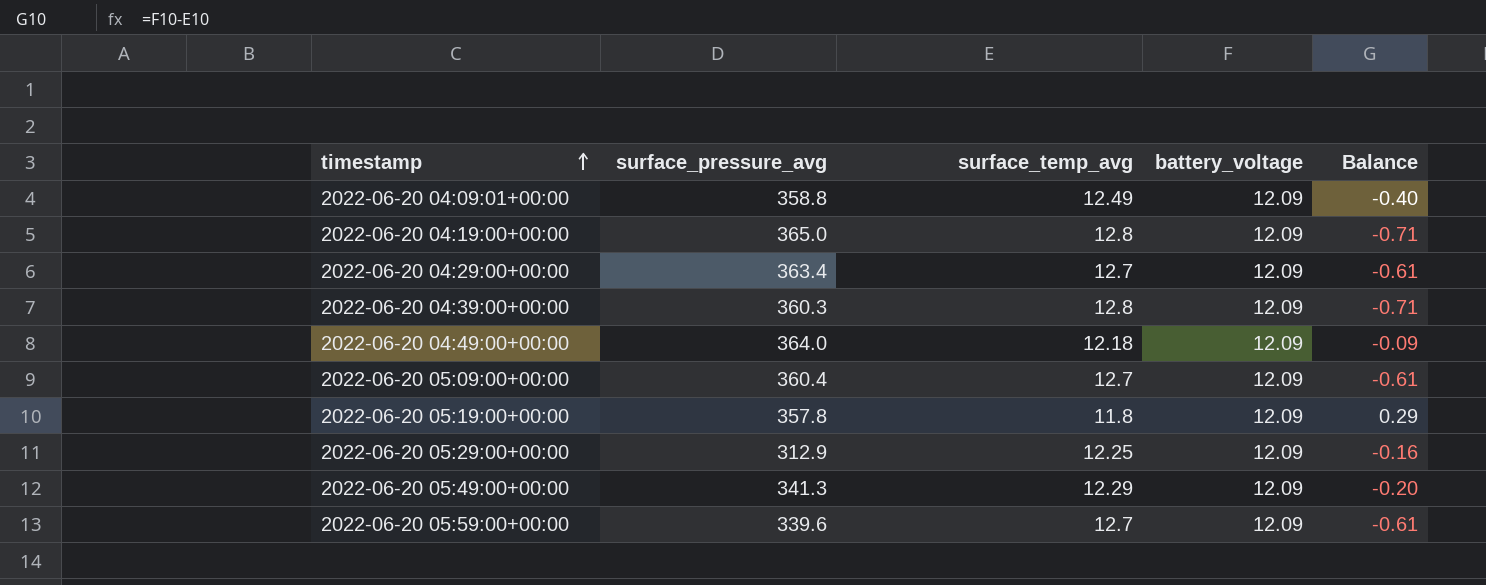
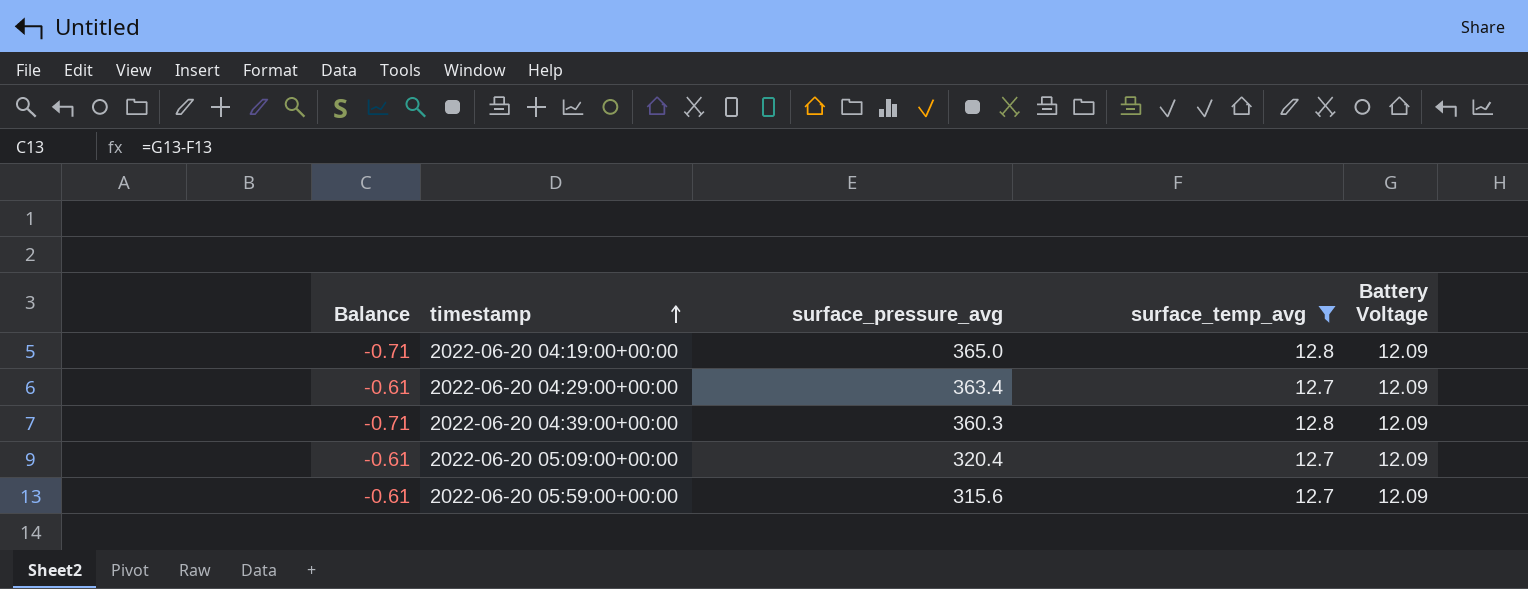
filter: none -> surface_temp_avg >= 12.7
column Balance | position: 5 -> 1
column name: battery_voltage -> Battery Voltage
2022-06-20 05:09:00+00:00 | surface_pressure_avg: 360.4 -> 320.4
2022-06-20 05:59:00+00:00 | surface_pressure_avg: 339.6 -> 315.6

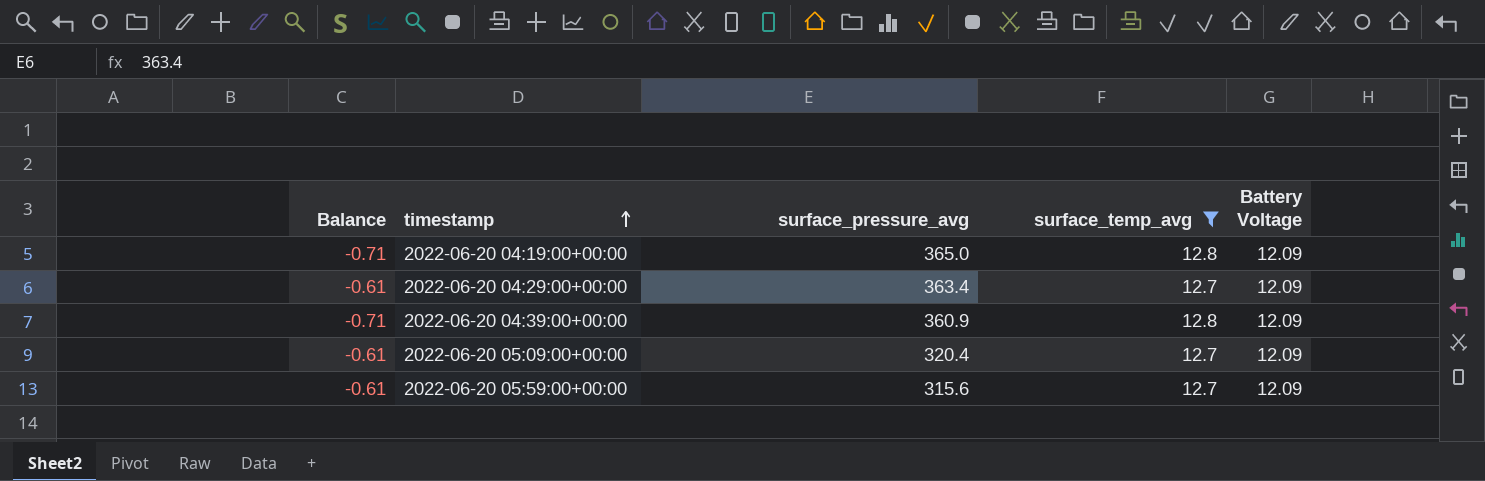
2022-06-20 04:39:00+00:00 | surface_pressure_avg: 360.3 -> 360.9

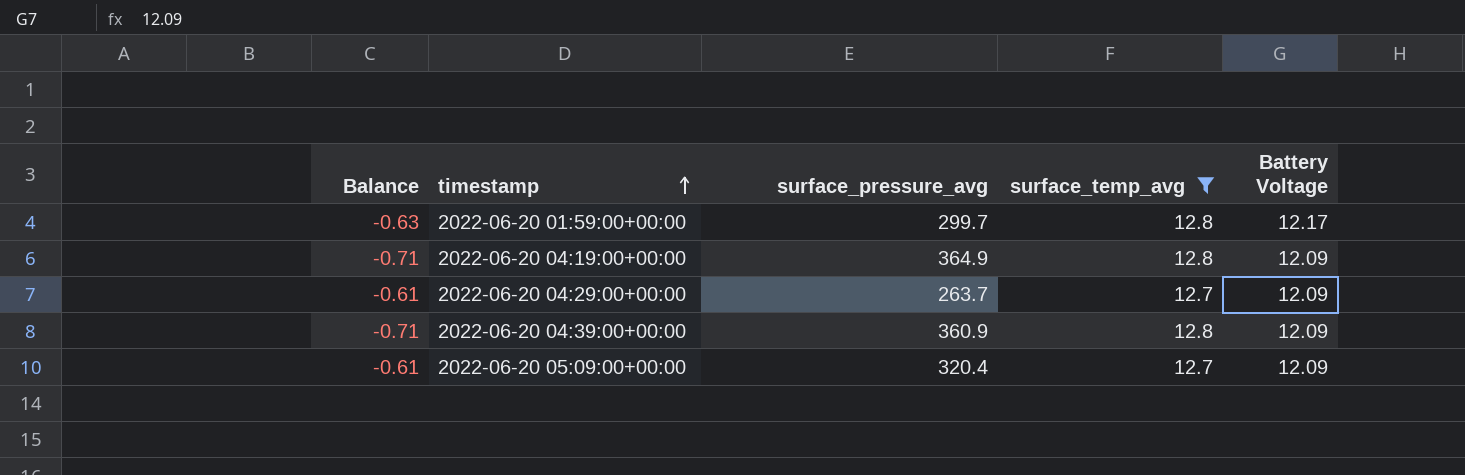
row 2022-06-20 05:59:00+00:00: -0.61 | 315.6 | 12.7 | 12.09 -> none
row 2022-06-20 01:59:00+00:00: none -> -0.63 | 299.7 | 12.8 | 12.17
2022-06-20 04:19:00+00:00 | surface_pressure_avg: 365.0 -> 364.9
2022-06-20 04:29:00+00:00 | surface_pressure_avg: 363.4 -> 263.7

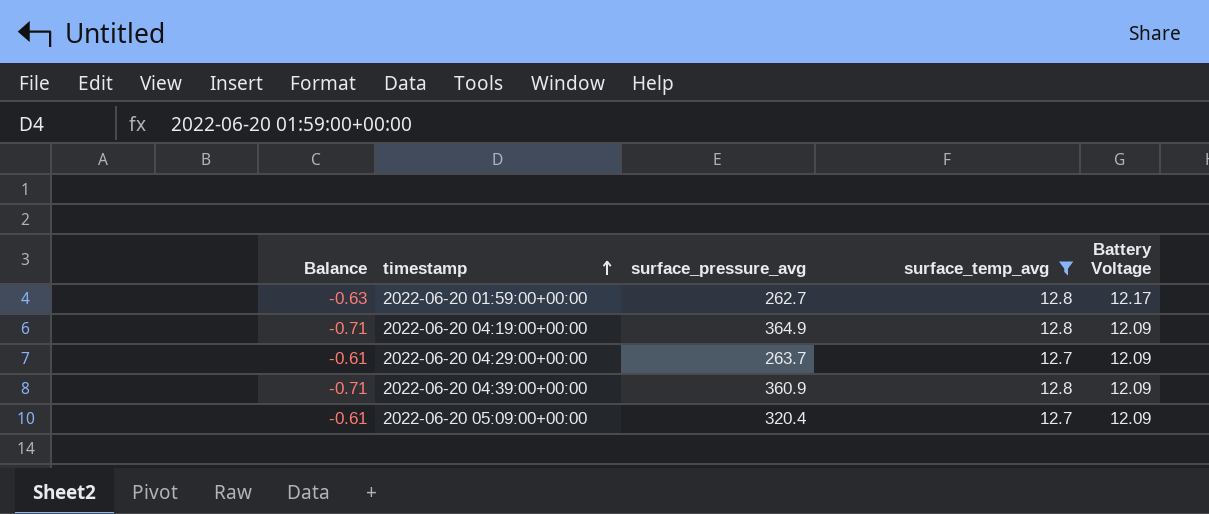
2022-06-20 01:59:00+00:00 | surface_pressure_avg: 299.7 -> 262.7

